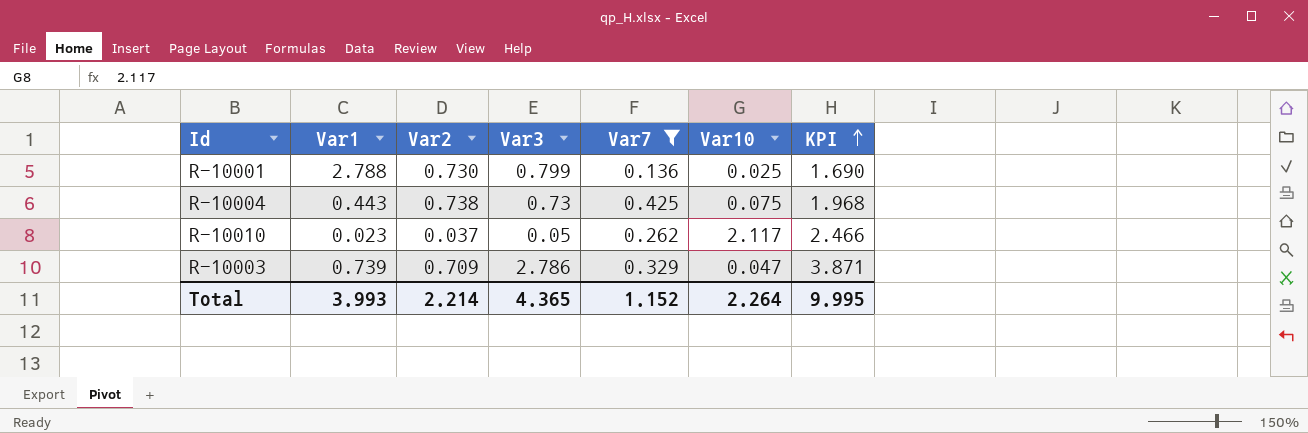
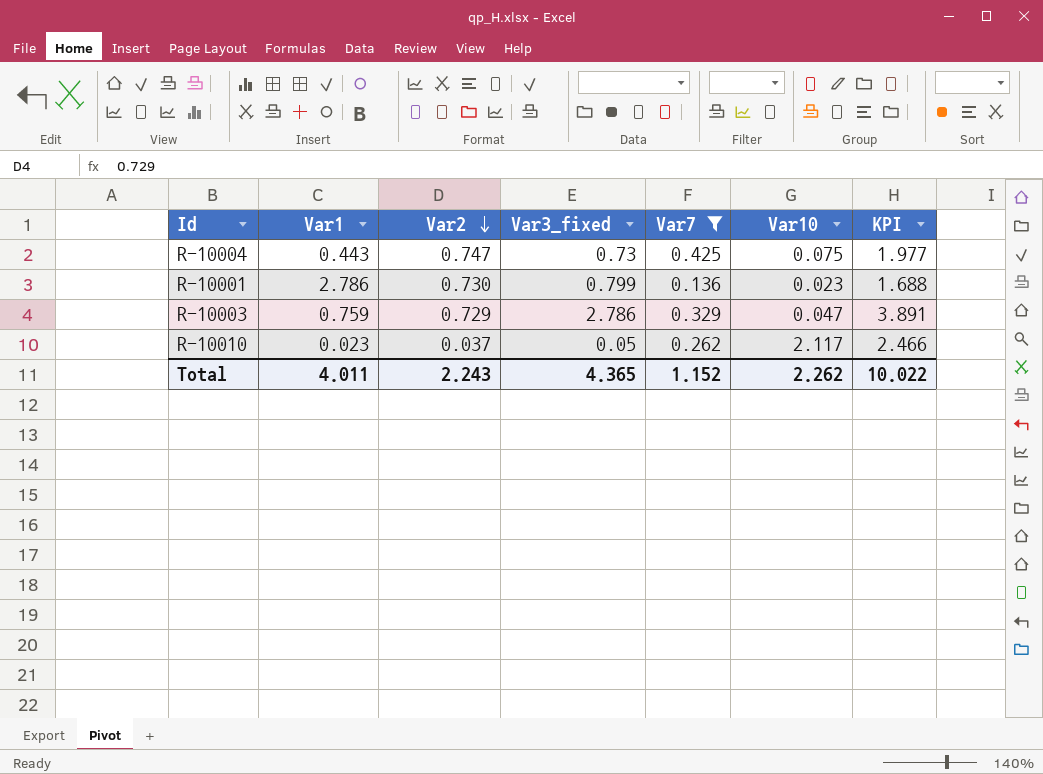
row order: KPI ascending -> Var2 descending
column name: Var3 -> Var3_fixed
R-10004 | Var2: 0.738 -> 0.747
R-10004 | KPI: 1.968 -> 1.977
R-10001 | Var1: 2.788 -> 2.786
R-10001 | Var10: 0.025 -> 0.023
R-10001 | KPI: 1.690 -> 1.688
R-10003 | Var1: 0.739 -> 0.759
R-10003 | Var2: 0.709 -> 0.729
R-10003 | KPI: 3.871 -> 3.891
Total | Var1: 3.993 -> 4.011
Total | Var2: 2.214 -> 2.243
Total | Var10: 2.264 -> 2.262
Total | KPI: 9.995 -> 10.022

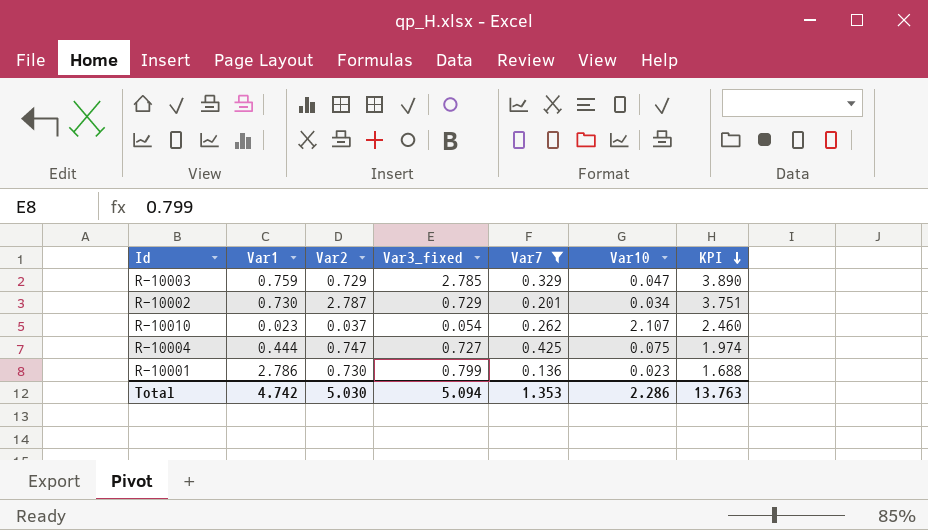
row order: Var2 descending -> KPI descending
R-10003 | Var3_fixed: 2.786 -> 2.785
R-10003 | KPI: 3.891 -> 3.890
row R-10002: none -> 0.730 | 2.787 | 0.729 | 0.201 | 0.034 | 3.751
R-10010 | Var3_fixed: 0.05 -> 0.054
R-10010 | Var10: 2.117 -> 2.107
R-10010 | KPI: 2.466 -> 2.460
R-10004 | Var1: 0.443 -> 0.444
R-10004 | Var3_fixed: 0.73 -> 0.727
R-10004 | KPI: 1.977 -> 1.974
Total | Var1: 4.011 -> 4.742
Total | Var2: 2.243 -> 5.030
Total | Var3_fixed: 4.365 -> 5.094
Total | Var7: 1.152 -> 1.353
Total | Var10: 2.262 -> 2.286
Total | KPI: 10.022 -> 13.763

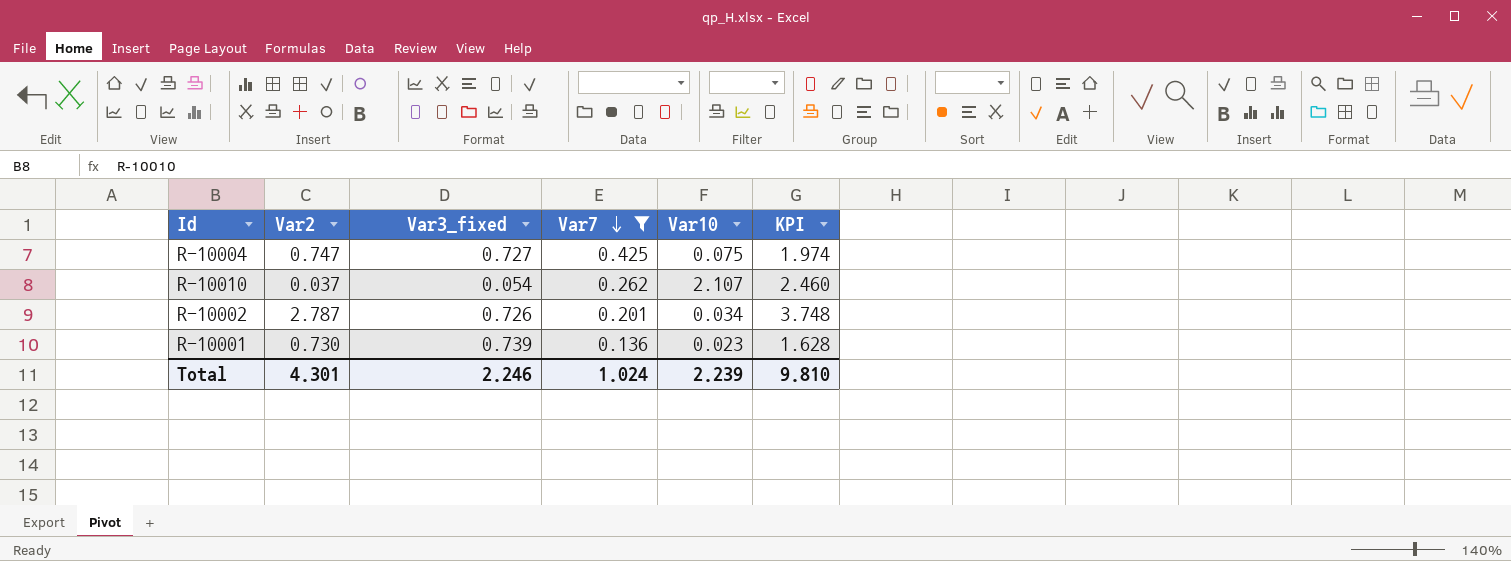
row order: KPI descending -> Var7 descending
column Var1 | position: 2 -> none
row R-10003: 0.759 | 0.729 | 2.785 | 0.329 | 0.047 | 3.890 -> none
R-10002 | Var3_fixed: 0.729 -> 0.726
R-10002 | KPI: 3.751 -> 3.748
R-10001 | Var3_fixed: 0.799 -> 0.739
R-10001 | KPI: 1.688 -> 1.628
Total | Var2: 5.030 -> 4.301
Total | Var3_fixed: 5.094 -> 2.246
Total | Var7: 1.353 -> 1.024
Total | Var10: 2.286 -> 2.239
Total | KPI: 13.763 -> 9.810

